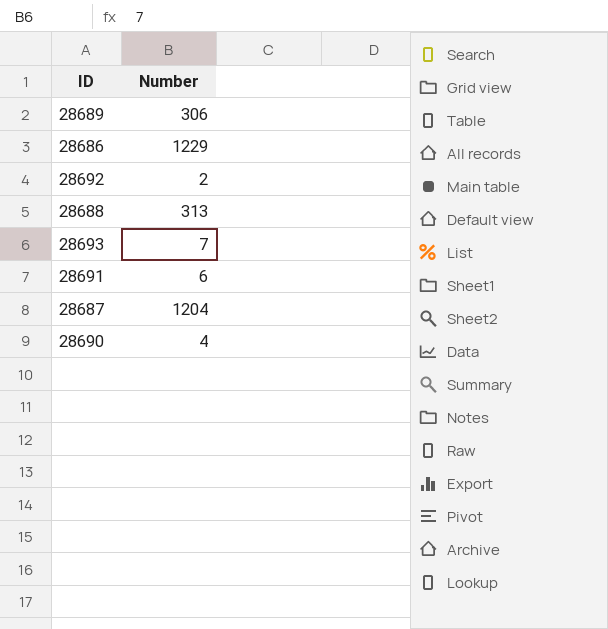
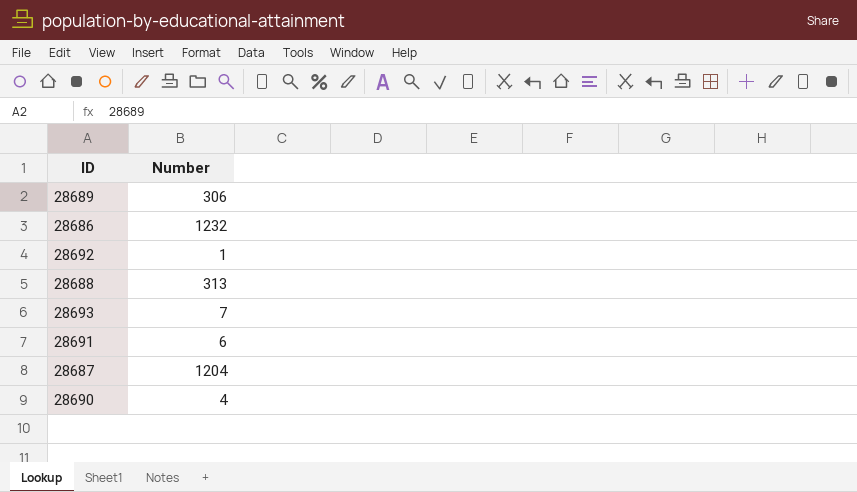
28686 | Number: 1229 -> 1232
28692 | Number: 2 -> 1

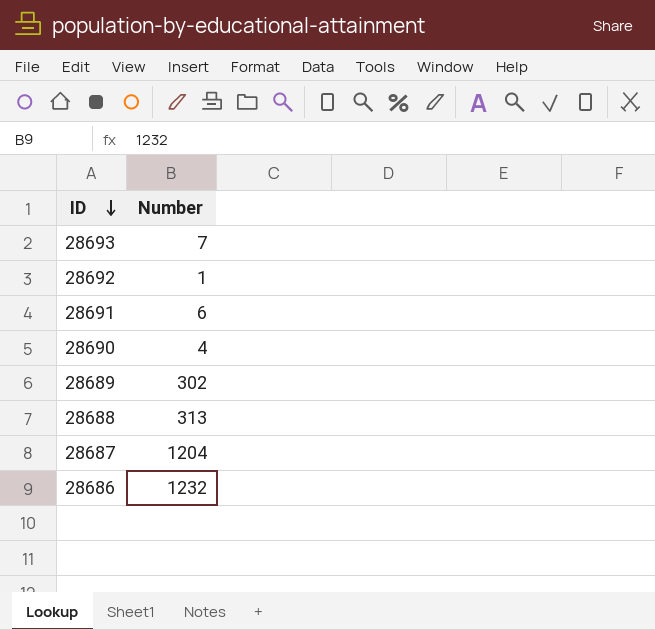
row order: none -> ID descending
28689 | Number: 306 -> 302

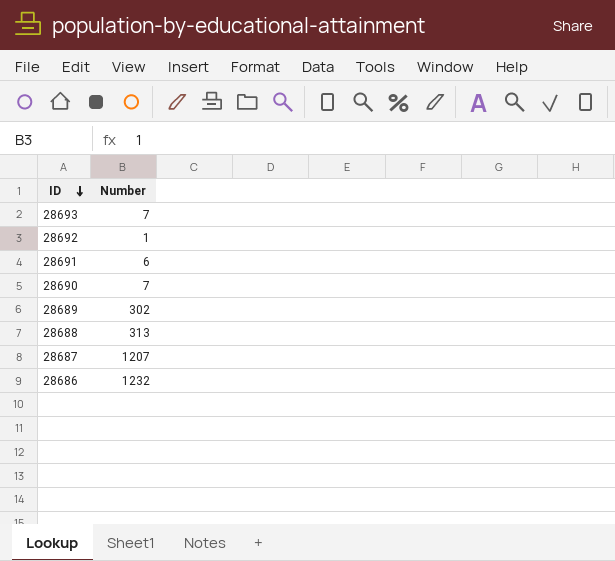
28690 | Number: 4 -> 7
28687 | Number: 1204 -> 1207

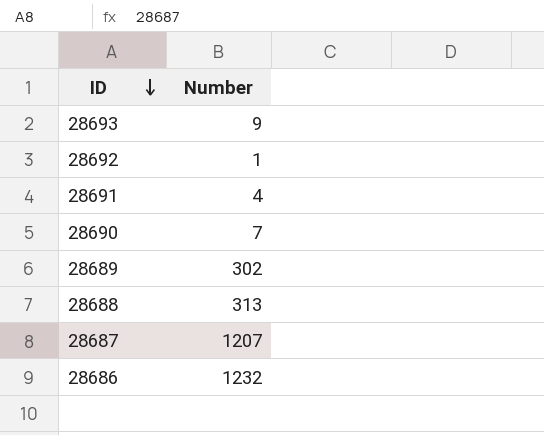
28693 | Number: 7 -> 9
28691 | Number: 6 -> 4

